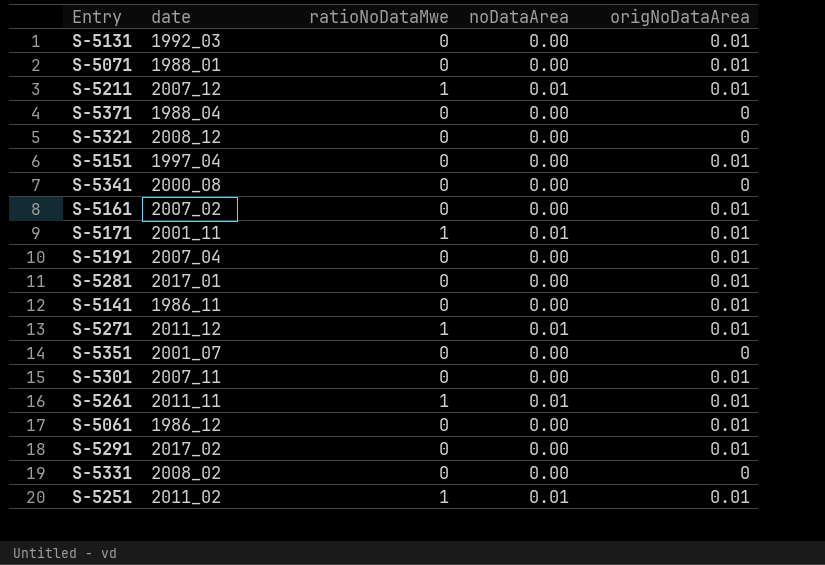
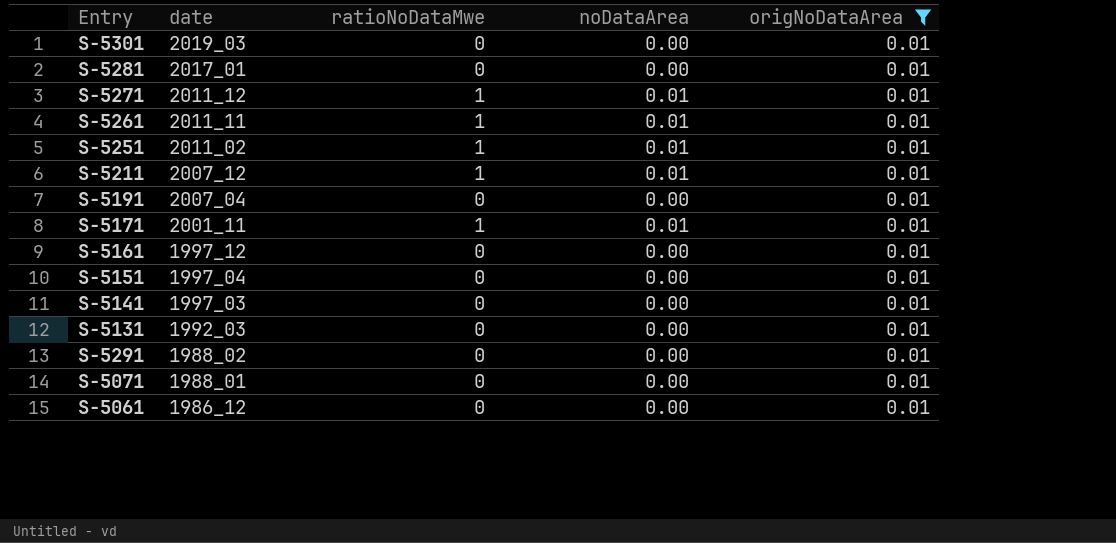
filter: none -> origNoDataArea = 0.01
row order: none -> date descending
S-5301 | date: 2007_11 -> 2019_03
S-5161 | date: 2007_02 -> 1997_12
S-5141 | date: 1986_11 -> 1997_03
S-5291 | date: 2017_02 -> 1988_02

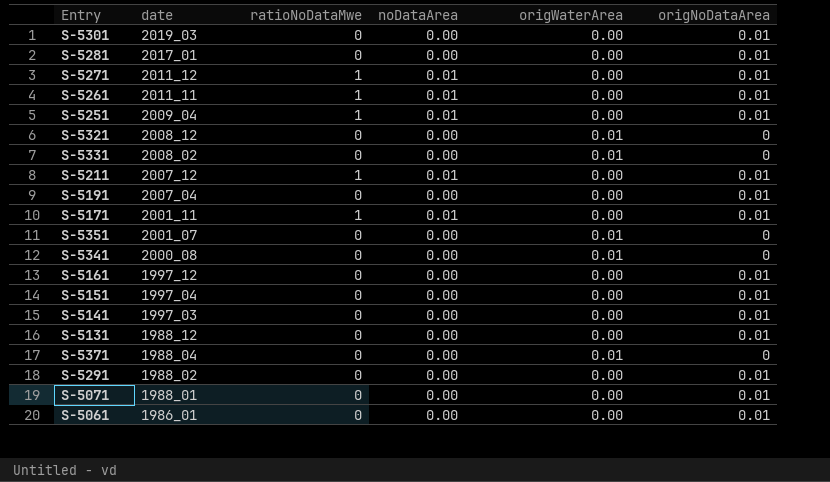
filter: origNoDataArea = 0.01 -> none
column origWaterArea | position: none -> 5
S-5251 | date: 2011_02 -> 2009_04
S-5131 | date: 1992_03 -> 1988_12
S-5061 | date: 1986_12 -> 1986_01

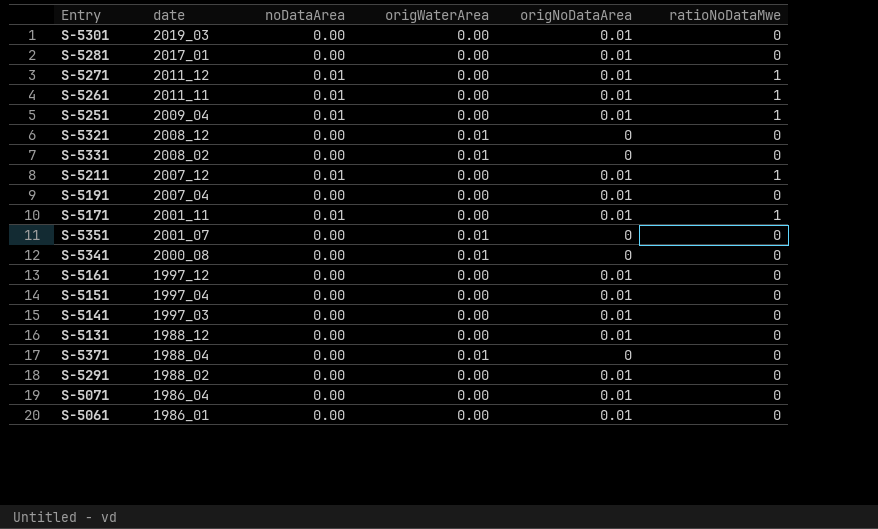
column ratioNoDataMwe | position: 3 -> 6
S-5071 | date: 1988_01 -> 1986_04

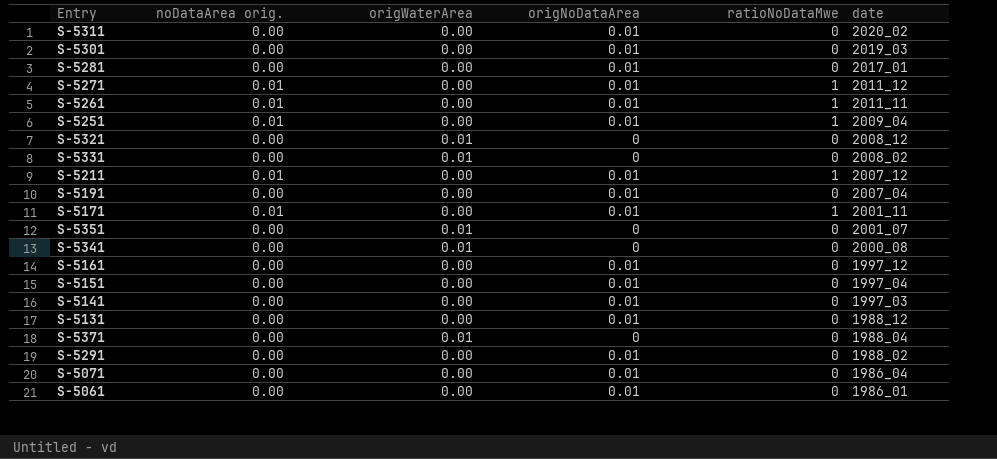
column name: noDataArea -> noDataArea orig.
column date | position: 2 -> 6
row S-5311: none -> 0.00 | 0.00 | 0.01 | 0 | 2020_02

